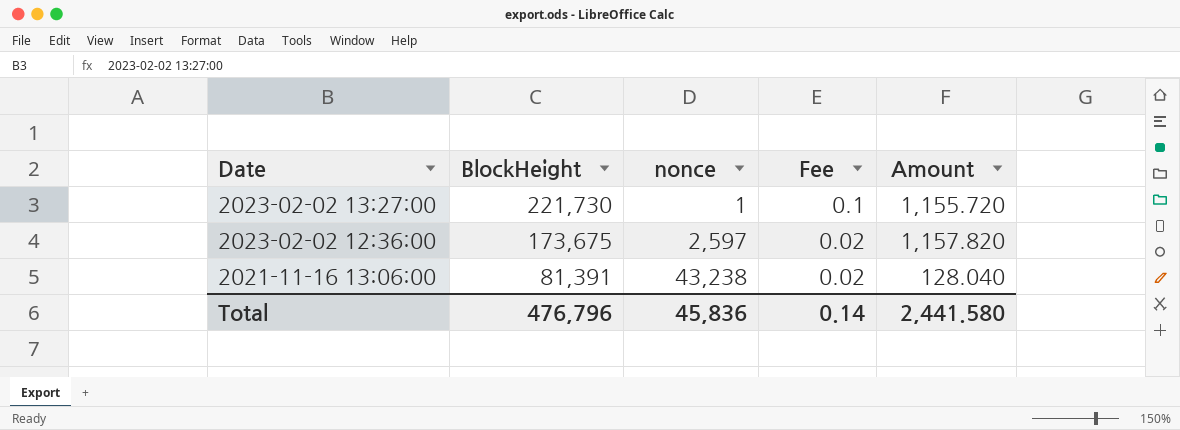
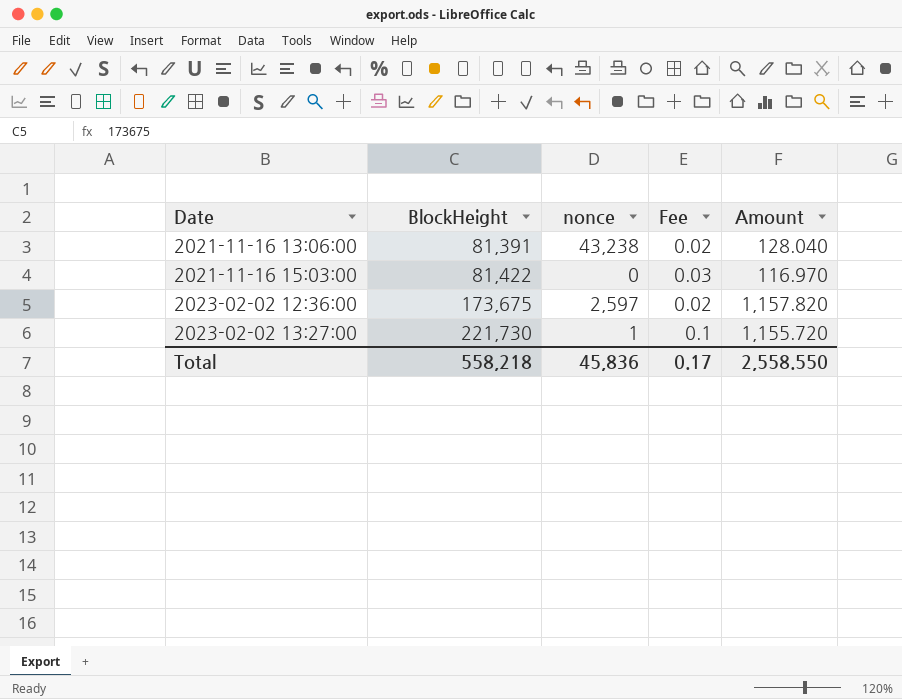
row order: Date descending -> Date ascending
row 2021-11-16 15:03:00: none -> 81,422 | 0 | 0.03 | 116.970
Total | BlockHeight: 476,796 -> 558,218
Total | Fee: 0.14 -> 0.17
Total | Amount: 2,441.580 -> 2,558.550

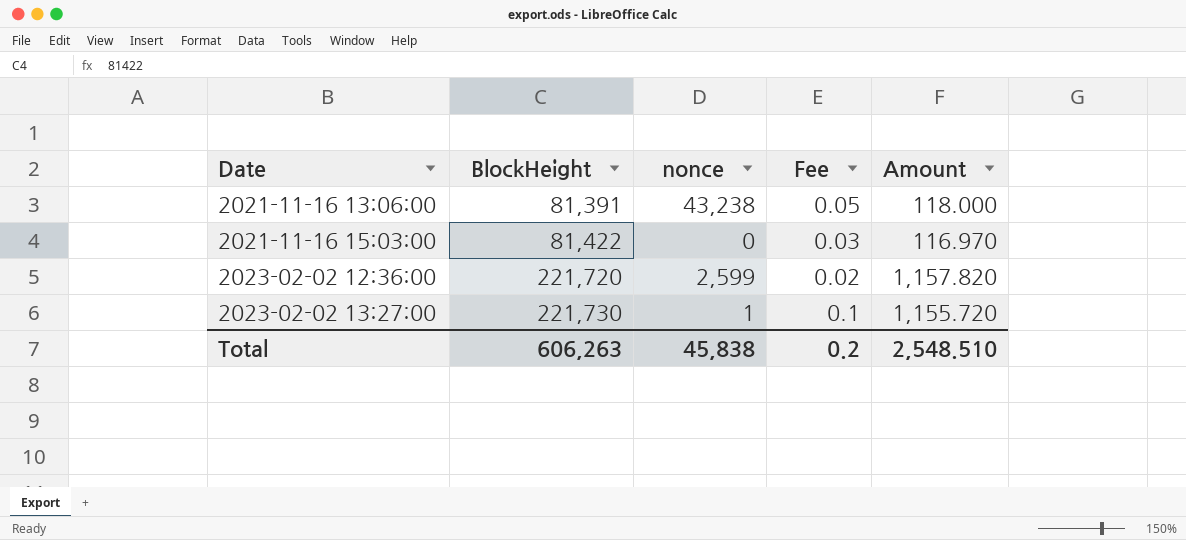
2021-11-16 13:06:00 | Fee: 0.02 -> 0.05
2021-11-16 13:06:00 | Amount: 128.040 -> 118.000
2023-02-02 12:36:00 | BlockHeight: 173,675 -> 221,720
2023-02-02 12:36:00 | nonce: 2,597 -> 2,599
Total | BlockHeight: 558,218 -> 606,263
Total | nonce: 45,836 -> 45,838
Total | Fee: 0.17 -> 0.2
Total | Amount: 2,558.550 -> 2,548.510

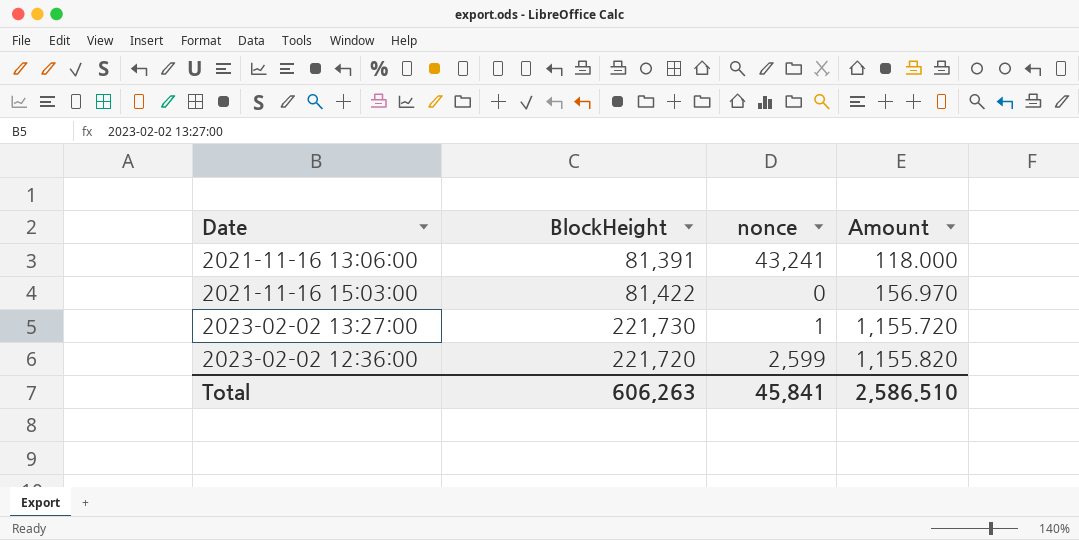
row order: Date ascending -> Amount ascending
column Fee | position: 4 -> none
2021-11-16 13:06:00 | nonce: 43,238 -> 43,241
2021-11-16 15:03:00 | Amount: 116.970 -> 156.970
2023-02-02 12:36:00 | Amount: 1,157.820 -> 1,155.820
Total | nonce: 45,838 -> 45,841
Total | Amount: 2,548.510 -> 2,586.510

